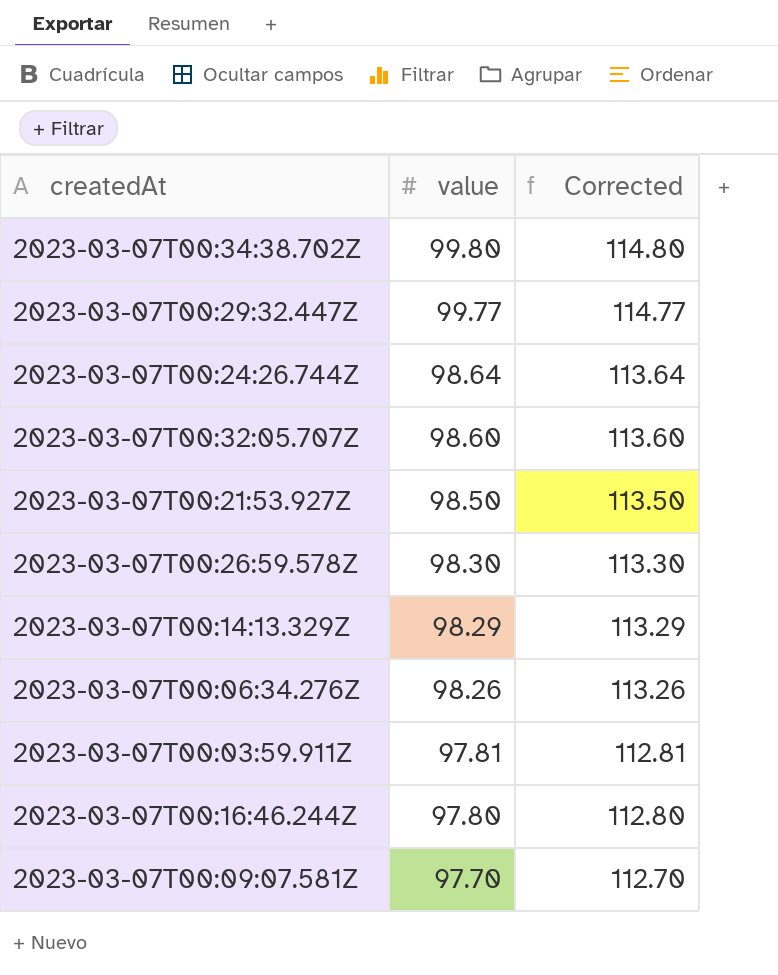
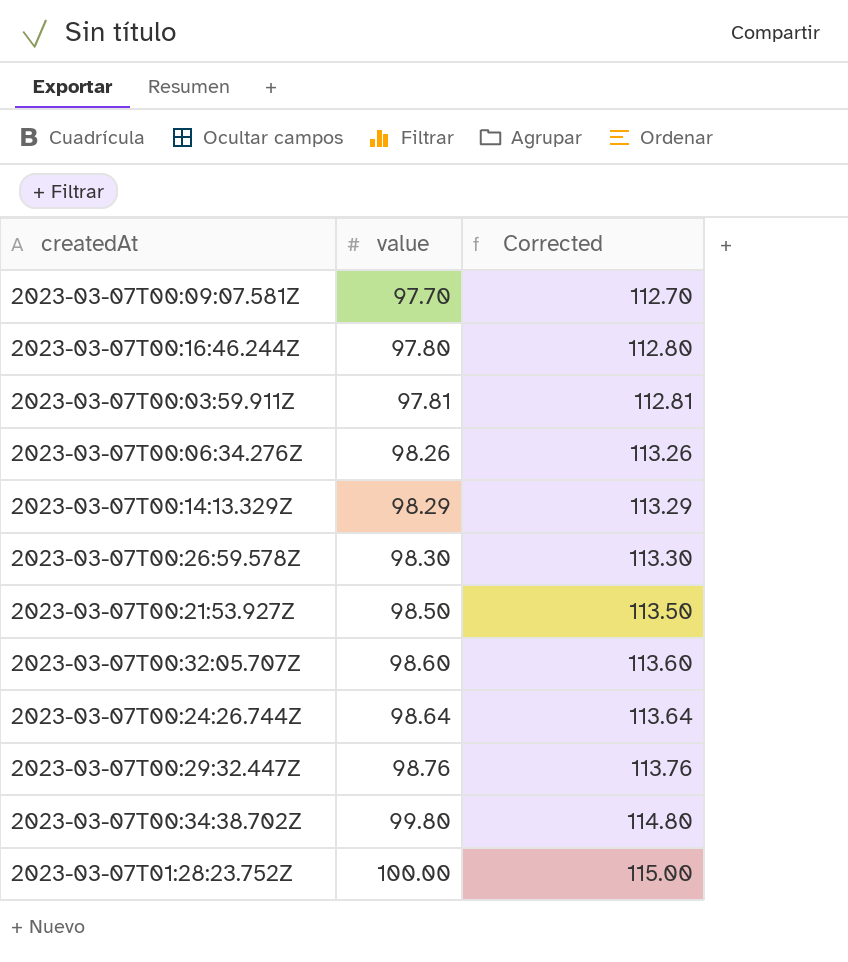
row order: value descending -> value ascending
2023-03-07T00:29:32.447Z | value: 99.77 -> 98.76
2023-03-07T00:29:32.447Z | Corrected: 114.77 -> 113.76
row 2023-03-07T01:28:23.752Z: none -> 100.00 | 115.00

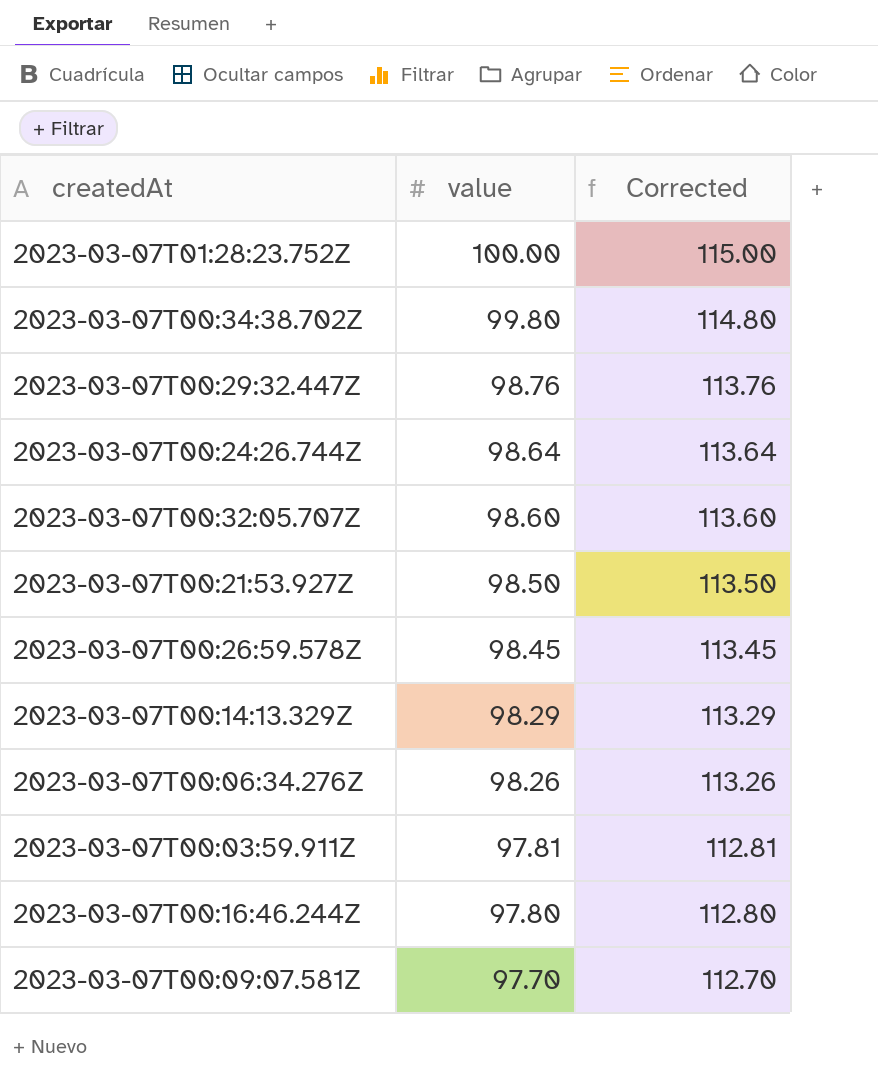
row order: value ascending -> value descending
2023-03-07T00:26:59.578Z | value: 98.30 -> 98.45
2023-03-07T00:26:59.578Z | Corrected: 113.30 -> 113.45

